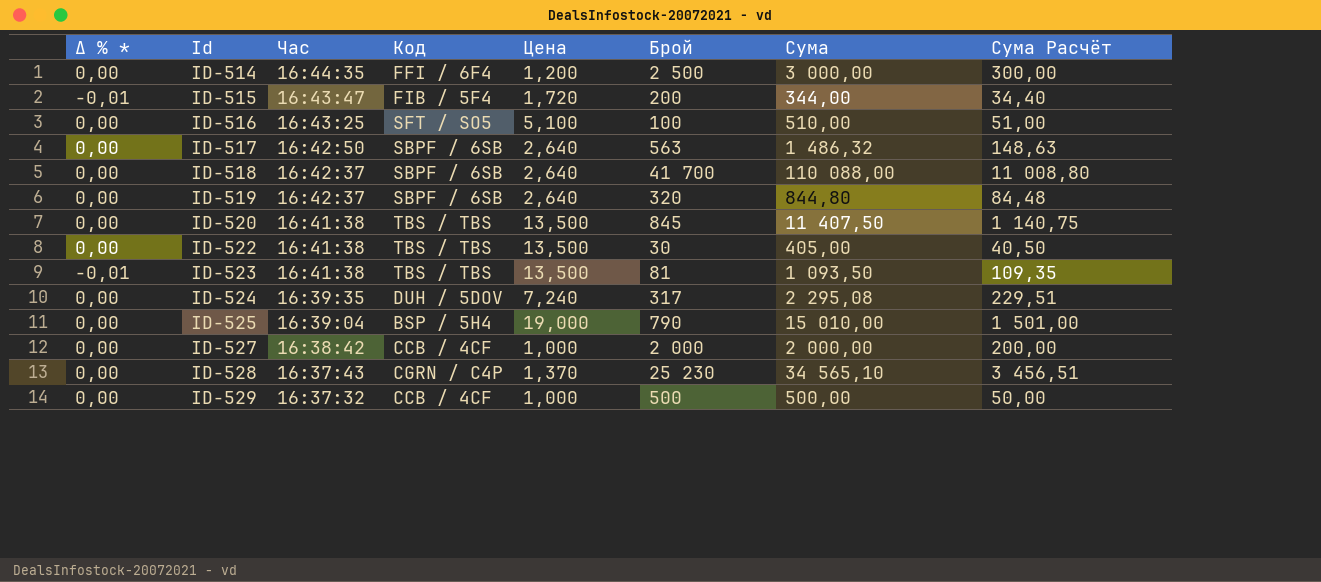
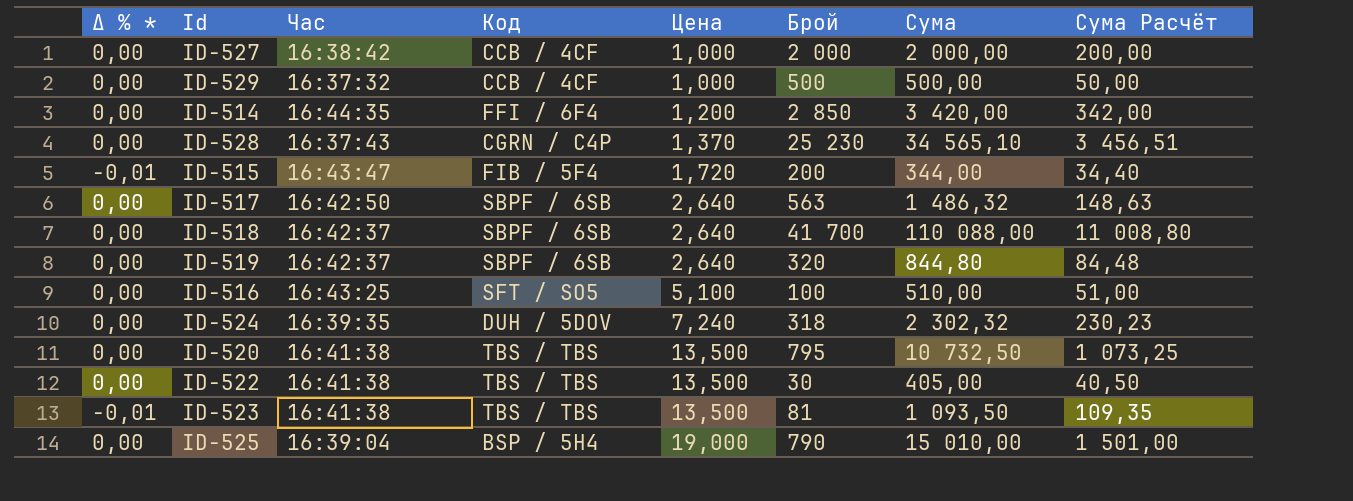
row order: Id ascending -> Цена ascending
ID-514 | Брой: 2 500 -> 2 850
ID-514 | Сума: 3 000,00 -> 3 420,00
ID-514 | Сума Расчёт: 300,00 -> 342,00
ID-524 | Брой: 317 -> 318
ID-524 | Сума: 2 295,08 -> 2 302,32
ID-524 | Сума Расчёт: 229,51 -> 230,23
ID-520 | Брой: 845 -> 795
ID-520 | Сума: 11 407,50 -> 10 732,50
ID-520 | Сума Расчёт: 1 140,75 -> 1 073,25

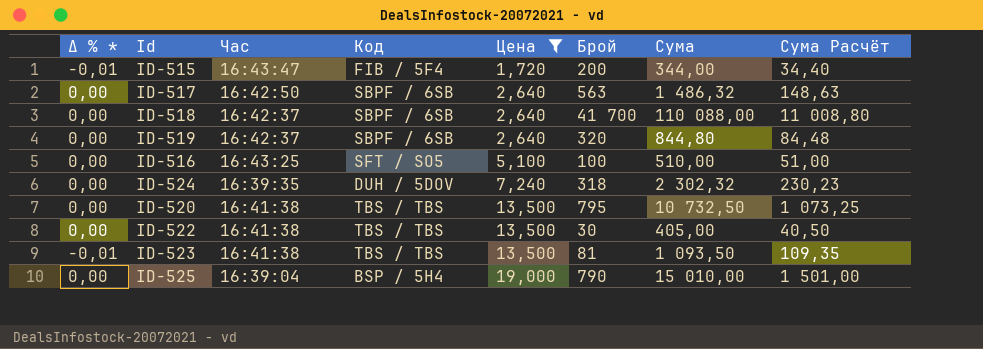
filter: none -> Цена >= 1,720

